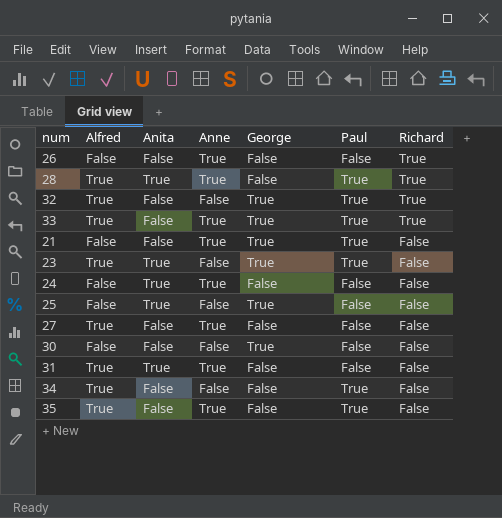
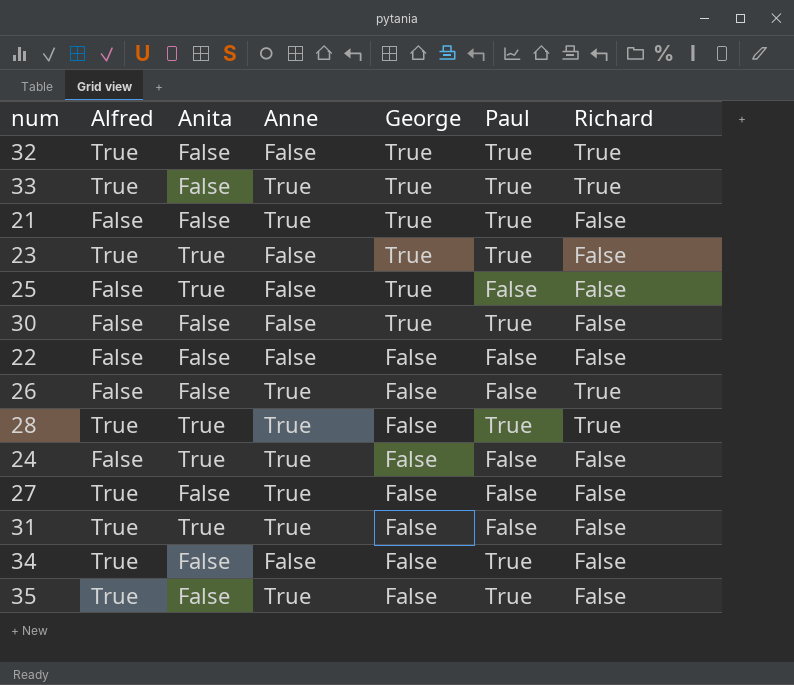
row order: Richard descending -> George descending
30 | Paul: False -> True
row 22: none -> False | False | False | False | False | False

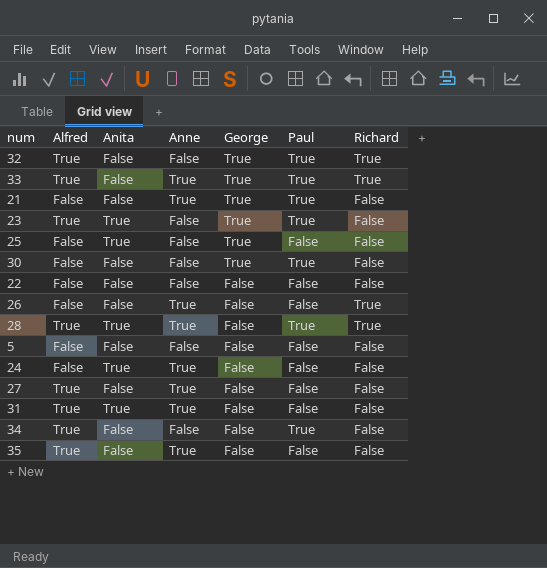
row 5: none -> False | False | False | False | False | False
35 | Paul: True -> False

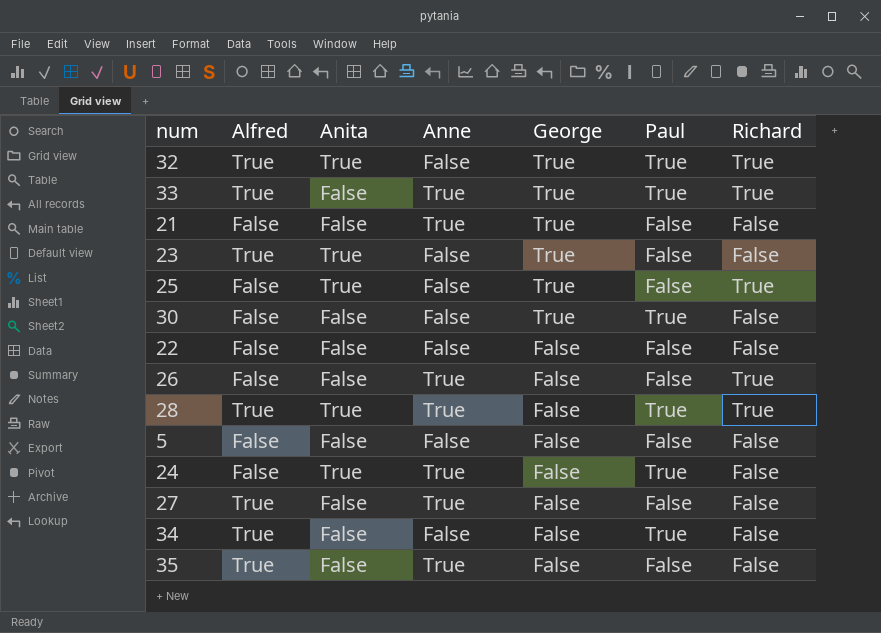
row 31: True | True | True | False | False | False -> none
32 | Anita: False -> True
21 | Paul: True -> False
23 | Paul: True -> False
25 | Richard: False -> True
24 | Paul: False -> True

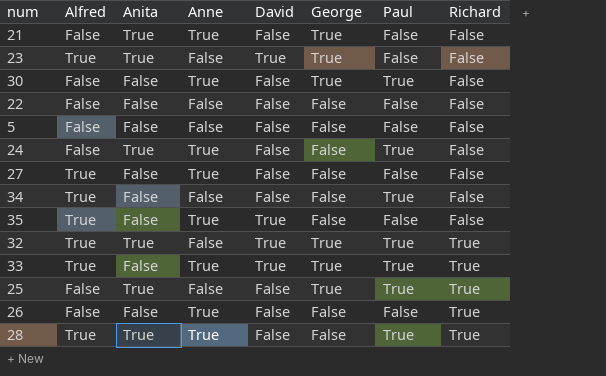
row order: George descending -> Richard ascending
column David | position: none -> 5
21 | Anita: False -> True
30 | Anne: False -> True
25 | Paul: False -> True

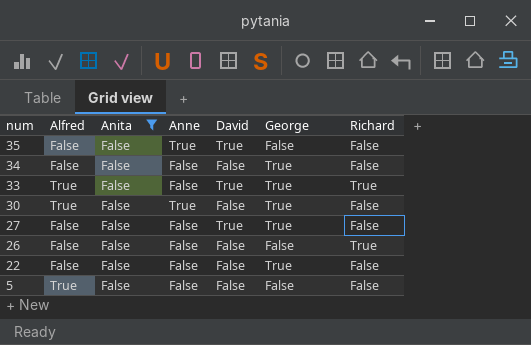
filter: none -> Anita = False
row order: Richard ascending -> num descending
column Paul | position: 7 -> none
35 | Alfred: True -> False
34 | Alfred: True -> False
34 | George: False -> True
33 | Anne: True -> False
30 | Alfred: False -> True
27 | Alfred: True -> False
27 | Anne: True -> False
27 | David: False -> True
27 | George: False -> True
26 | Anne: True -> False
22 | George: False -> True
5 | Alfred: False -> True

